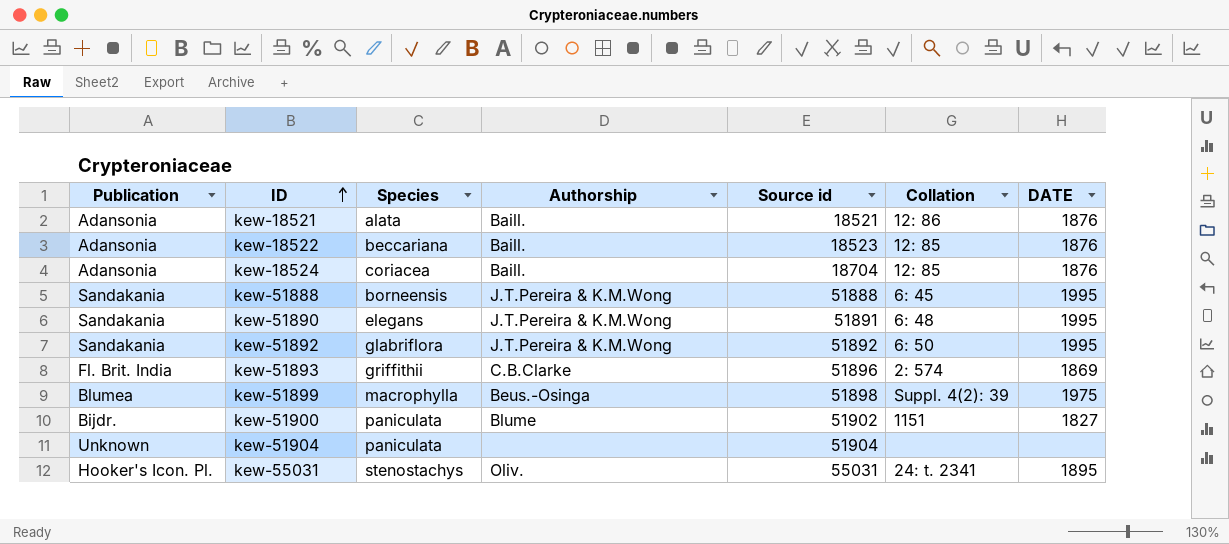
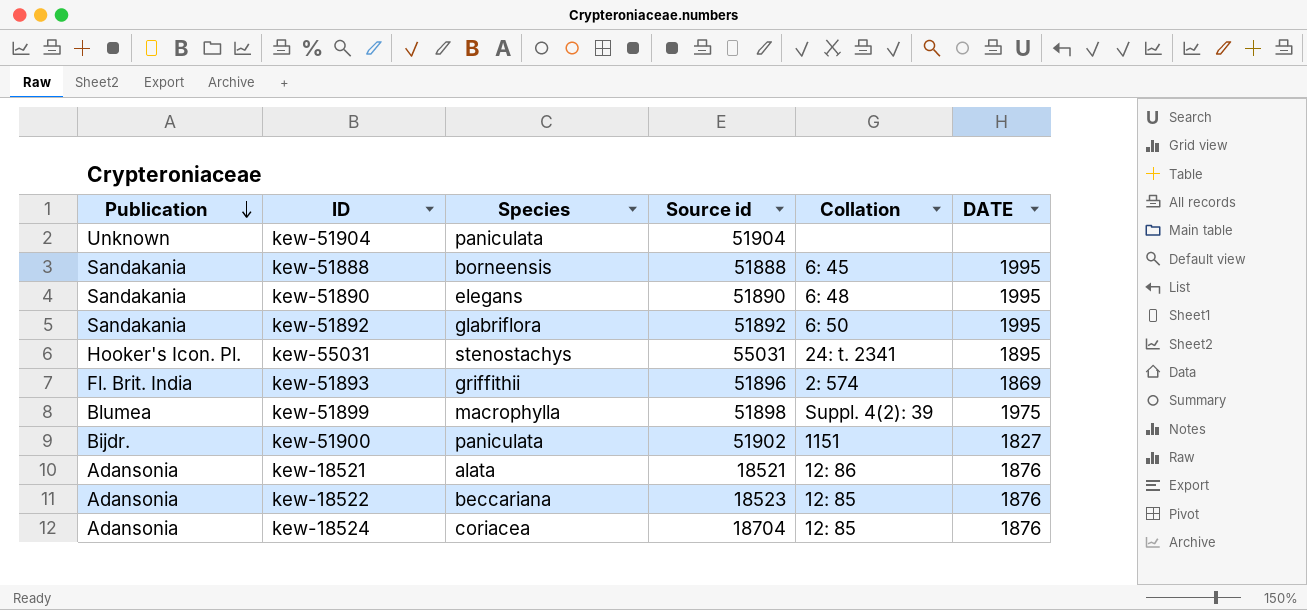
row order: ID ascending -> Publication descending
column Authorship | position: 4 -> none
kew-51890 | Source id: 51891 -> 51890

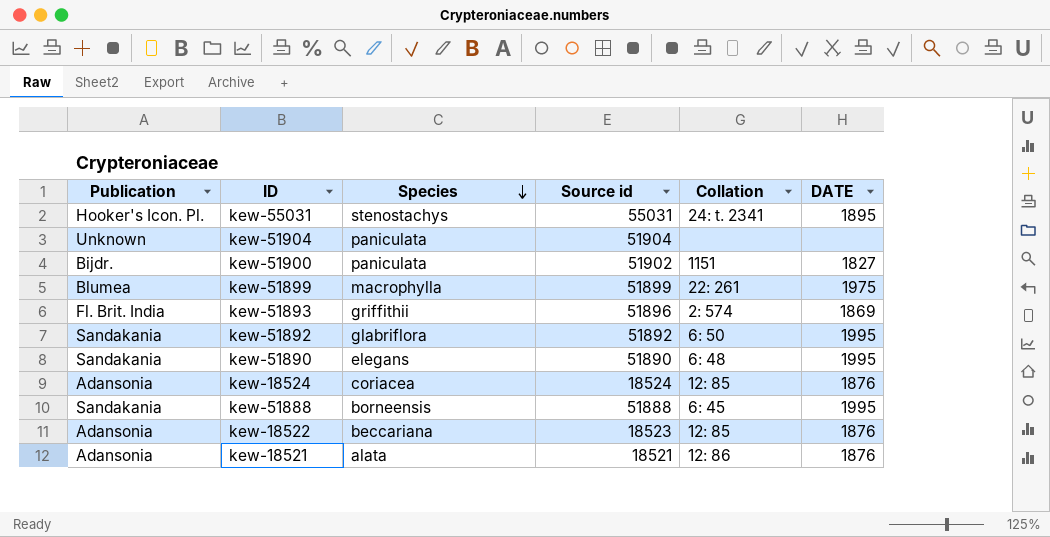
row order: Publication descending -> Species descending
kew-51899 | Source id: 51898 -> 51899
kew-51899 | Collation: Suppl. 4(2): 39 -> 22: 261
kew-18524 | Source id: 18704 -> 18524

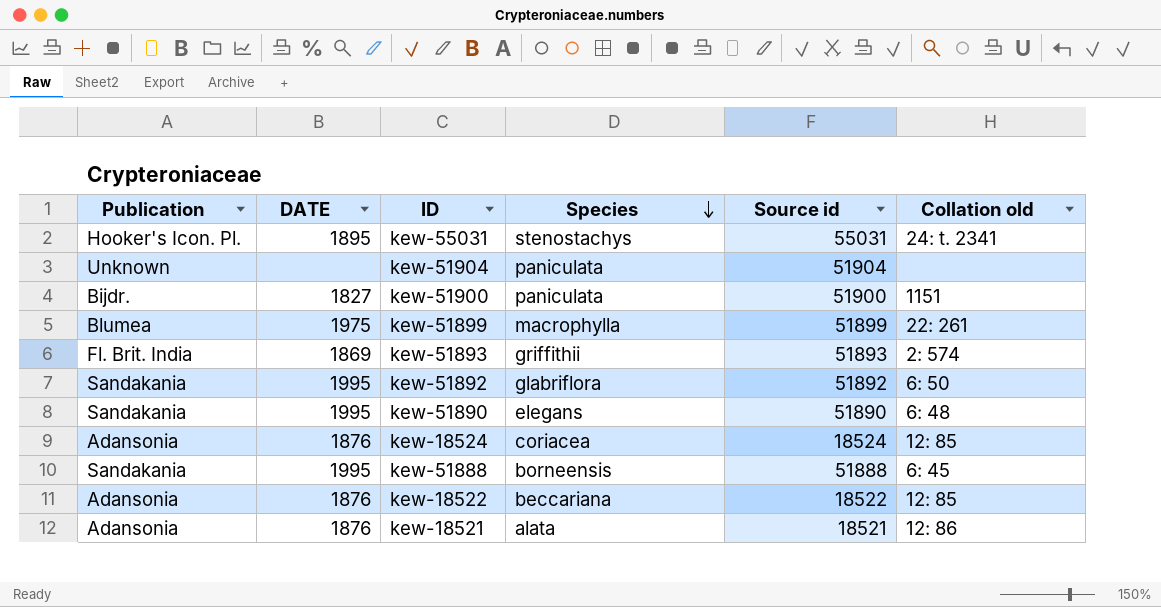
column DATE | position: 6 -> 2
column name: Collation -> Collation old
kew-51900 | Source id: 51902 -> 51900
kew-51893 | Source id: 51896 -> 51893
kew-18522 | Source id: 18523 -> 18522

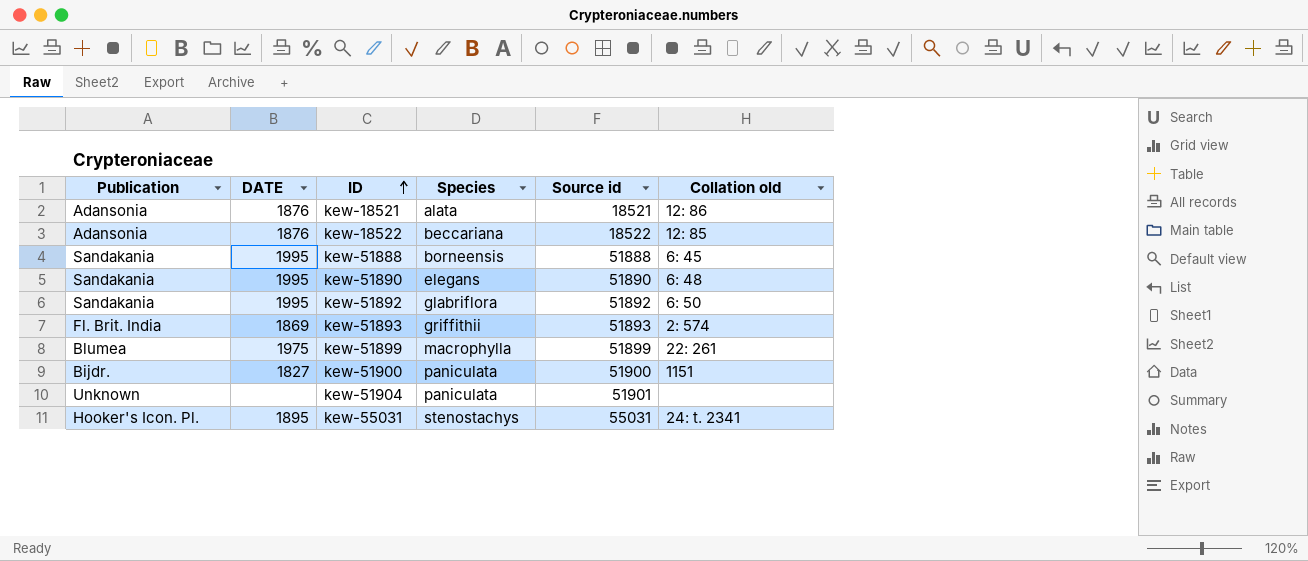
row order: Species descending -> ID ascending
row kew-18524: Adansonia | 1876 | coriacea | 18524 | 12: 85 -> none
kew-51904 | Source id: 51904 -> 51901

